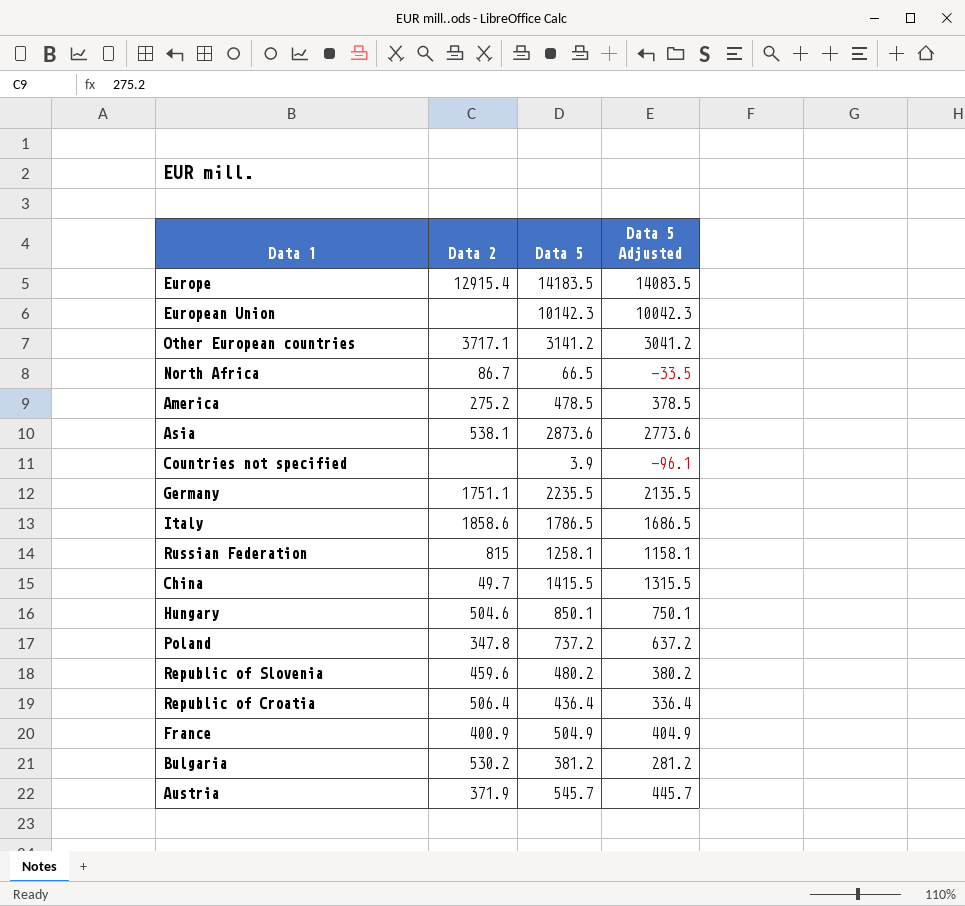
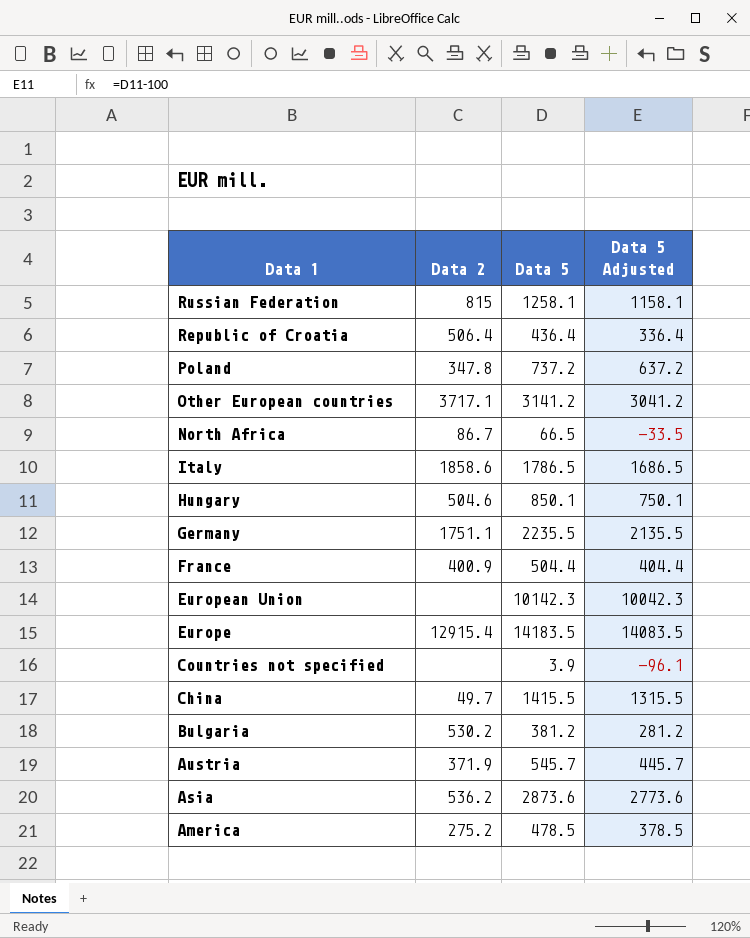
row order: none -> Data 1 descending
row Republic of Slovenia: 459.6 | 480.2 | 380.2 -> none
France | Data 5: 504.9 -> 504.4
France | Data 5 Adjusted: 404.9 -> 404.4
Asia | Data 2: 538.1 -> 536.2

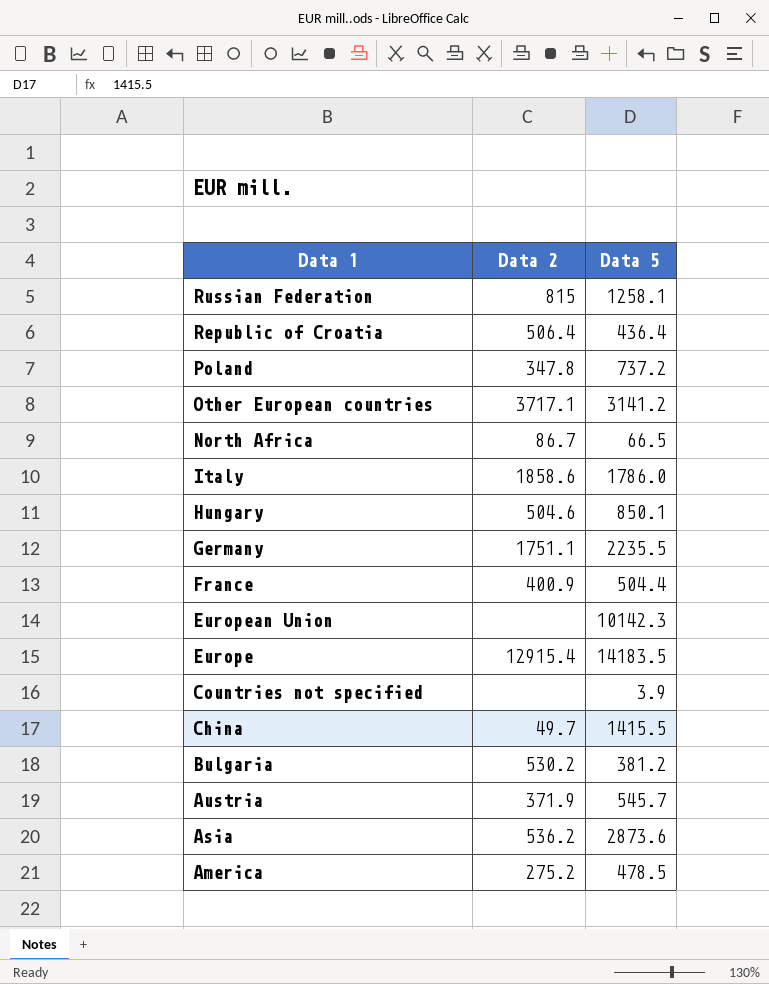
column Data 5 Adjusted | formula: [Data 5] - 100 -> none
Italy | Data 5: 1786.5 -> 1786.0

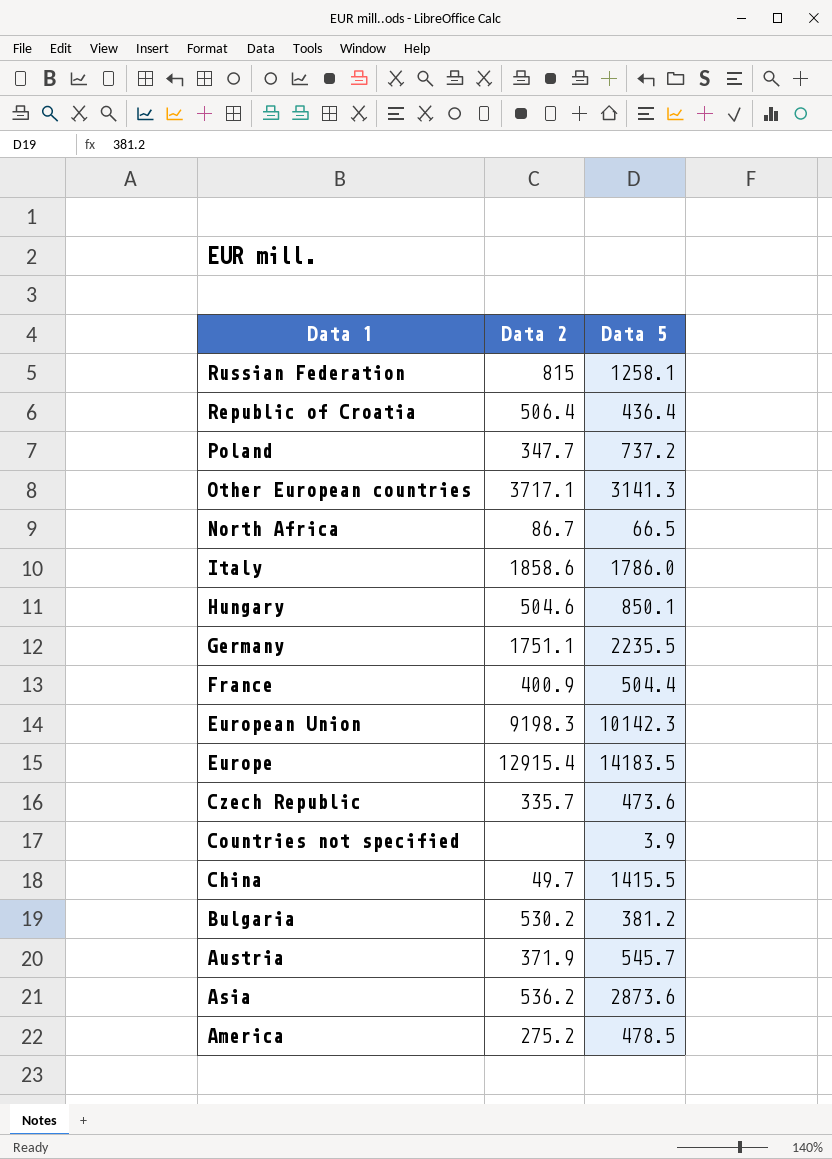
Poland | Data 2: 347.8 -> 347.7
Other European countries | Data 5: 3141.2 -> 3141.3
European Union | Data 2: none -> 9198.3
row Czech Republic: none -> 335.7 | 473.6

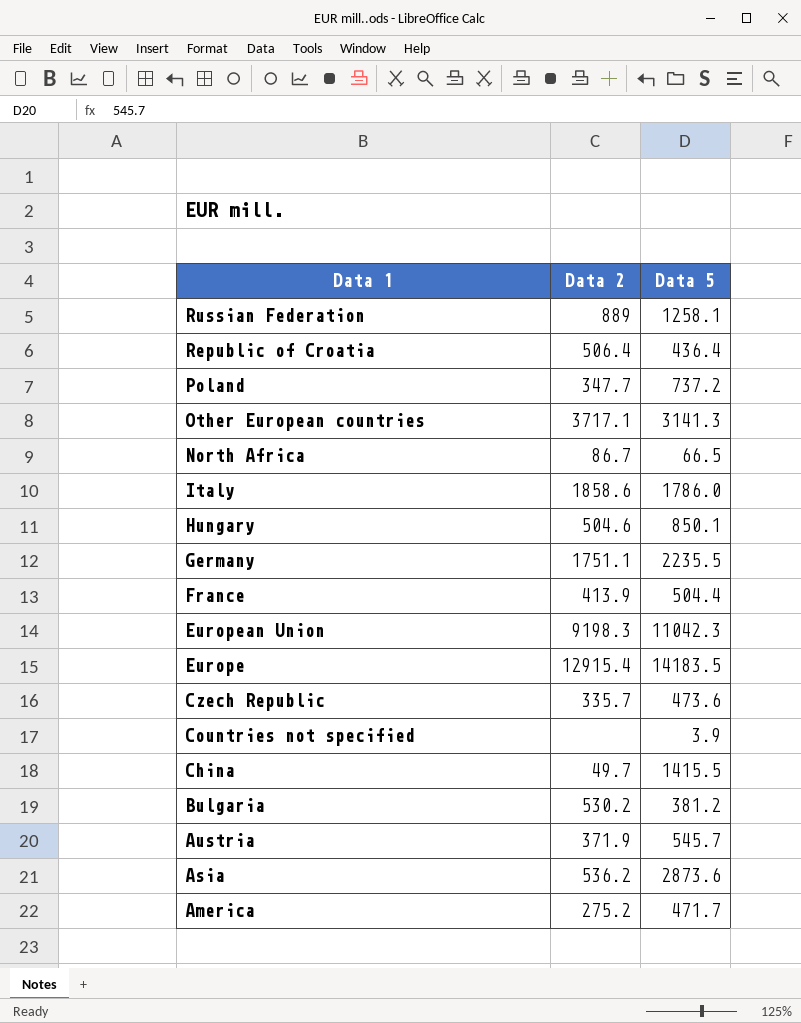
Russian Federation | Data 2: 815 -> 889
France | Data 2: 400.9 -> 413.9
European Union | Data 5: 10142.3 -> 11042.3
America | Data 5: 478.5 -> 471.7

